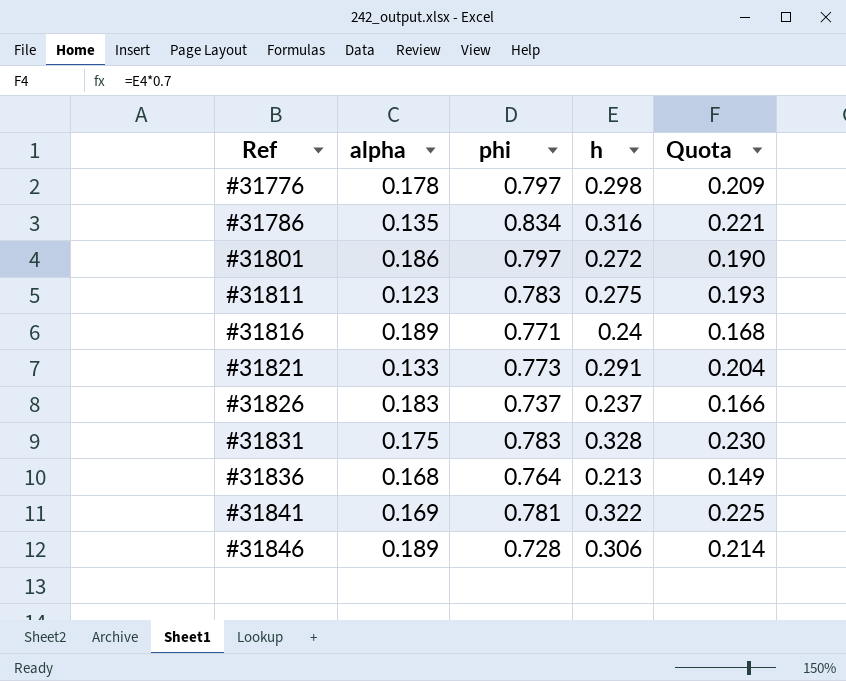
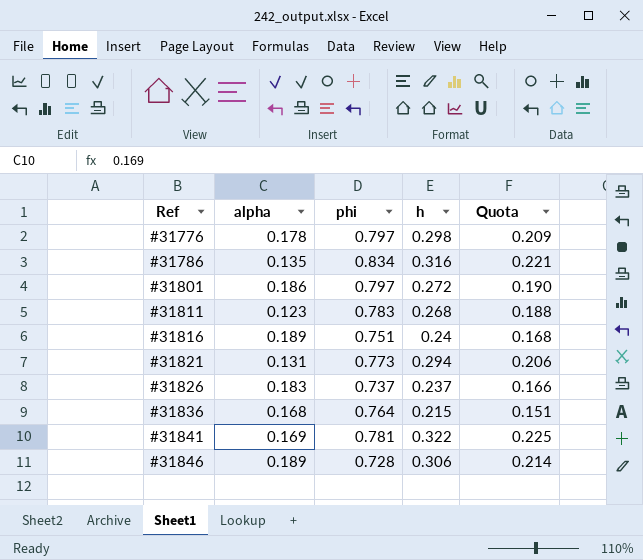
row #31831: 0.175 | 0.783 | 0.328 | 0.230 -> none
#31811 | h: 0.275 -> 0.268
#31811 | Quota: 0.193 -> 0.188
#31816 | phi: 0.771 -> 0.751
#31821 | alpha: 0.133 -> 0.131
#31821 | h: 0.291 -> 0.294
#31821 | Quota: 0.204 -> 0.206
#31836 | h: 0.213 -> 0.215
#31836 | Quota: 0.149 -> 0.151

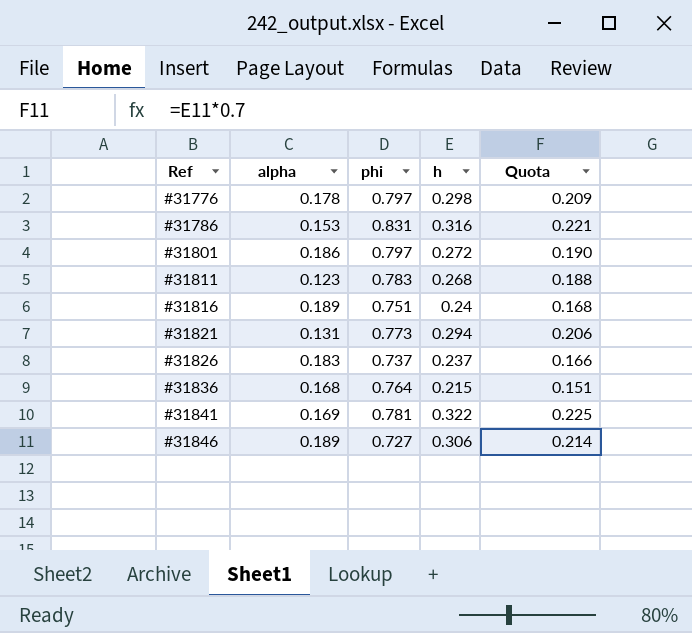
#31786 | alpha: 0.135 -> 0.153
#31786 | phi: 0.834 -> 0.831
#31846 | phi: 0.728 -> 0.727

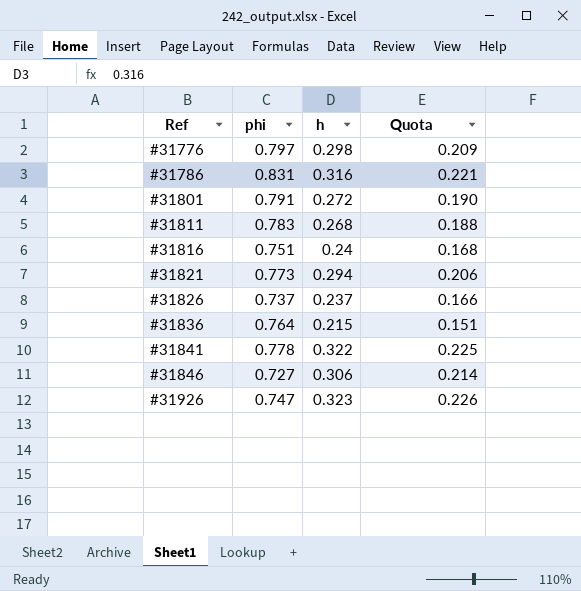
column alpha | position: 2 -> none
#31801 | phi: 0.797 -> 0.791
#31841 | phi: 0.781 -> 0.778
row #31926: none -> 0.747 | 0.323 | 0.226

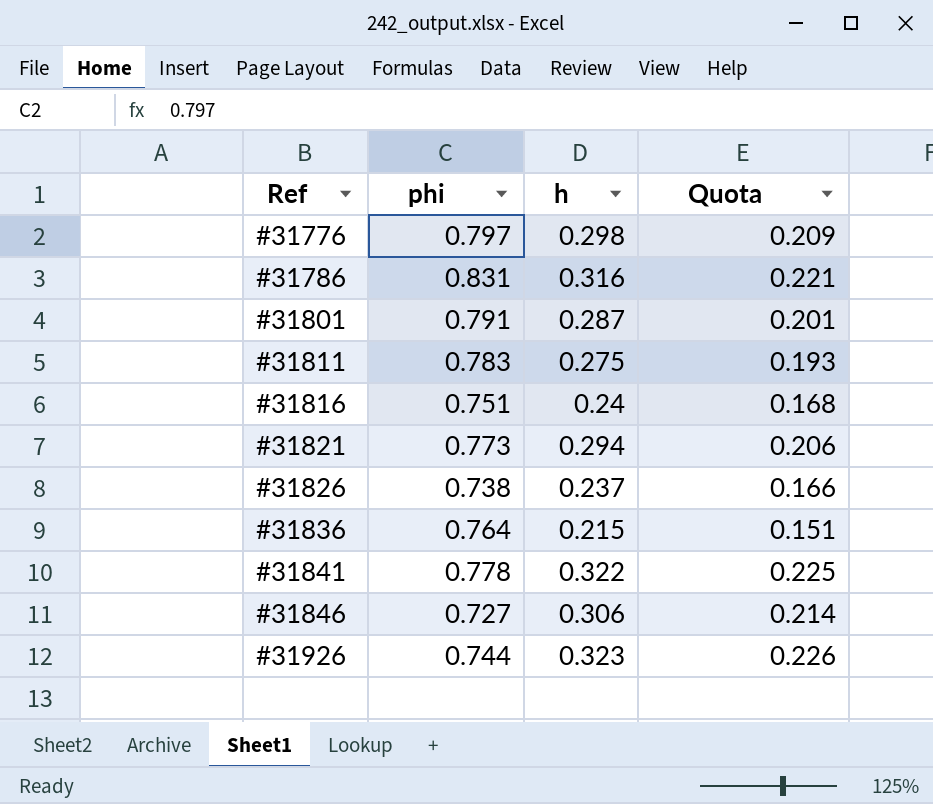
#31801 | h: 0.272 -> 0.287
#31801 | Quota: 0.190 -> 0.201
#31811 | h: 0.268 -> 0.275
#31811 | Quota: 0.188 -> 0.193
#31826 | phi: 0.737 -> 0.738
#31926 | phi: 0.747 -> 0.744

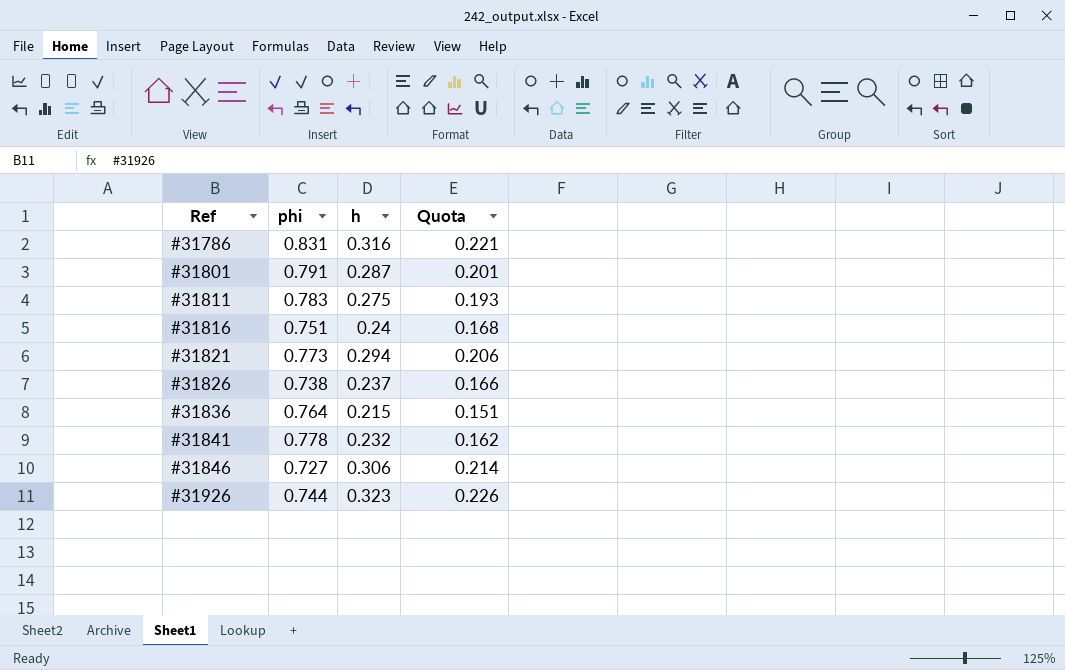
row #31776: 0.797 | 0.298 | 0.209 -> none
#31841 | h: 0.322 -> 0.232
#31841 | Quota: 0.225 -> 0.162

